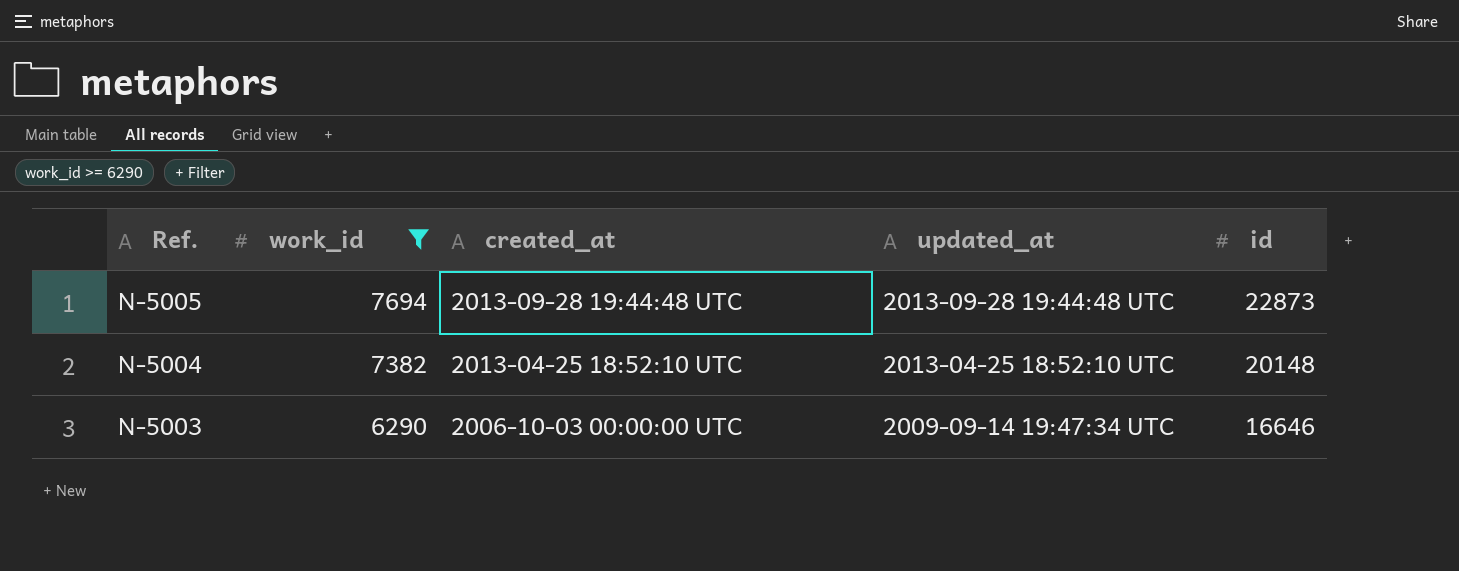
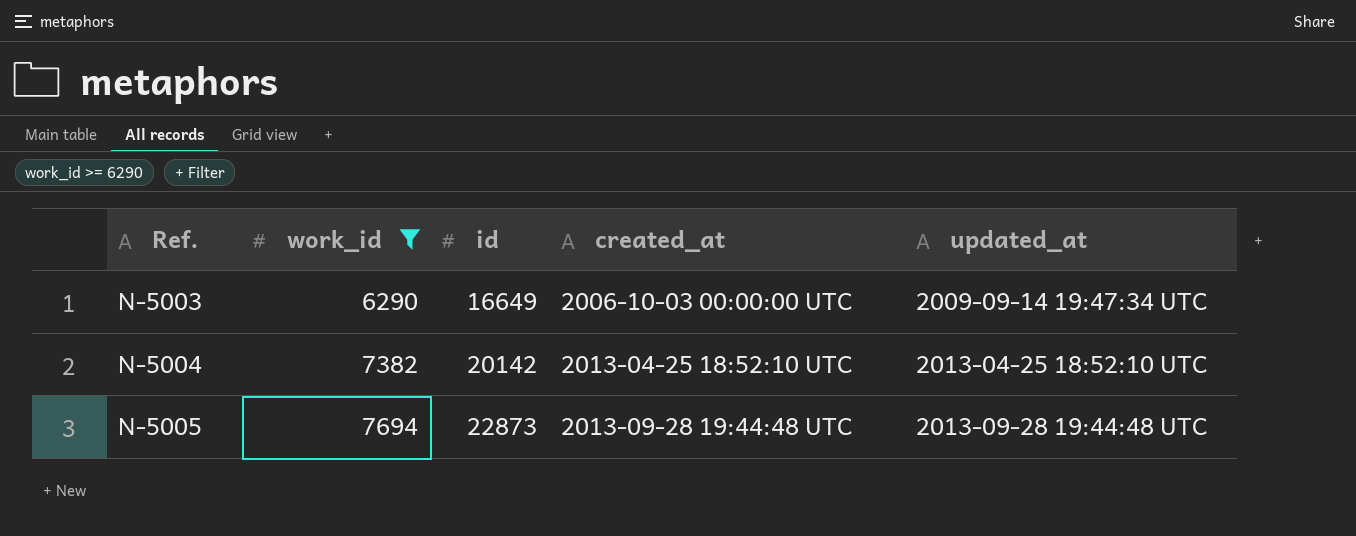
row order: Ref. descending -> Ref. ascending
column id | position: 5 -> 3
N-5003 | id: 16646 -> 16649
N-5004 | id: 20148 -> 20142

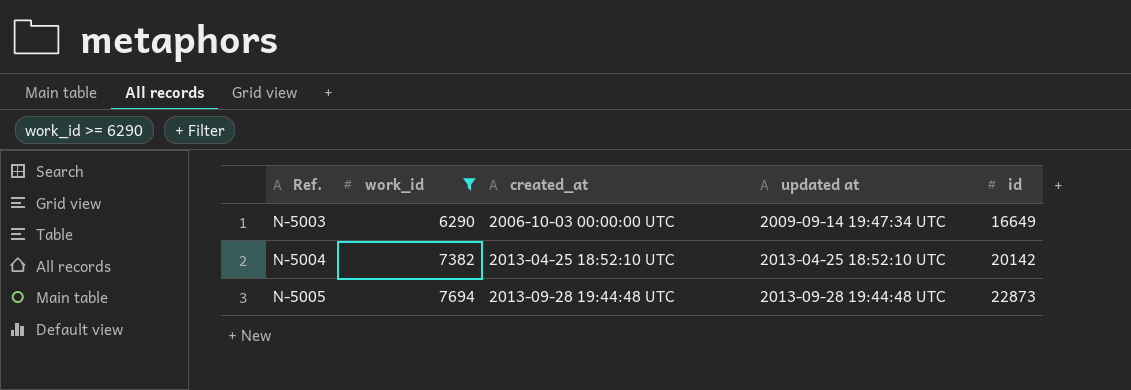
column name: updated_at -> updated at
column id | position: 3 -> 5

